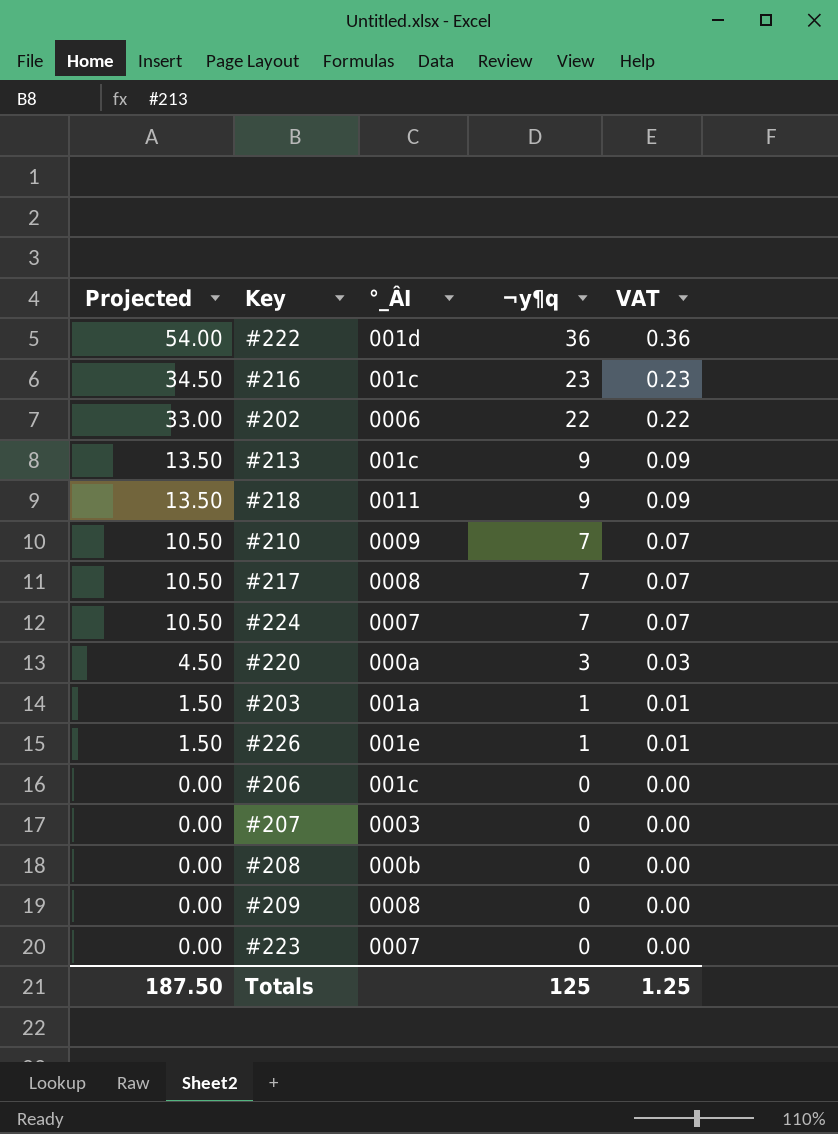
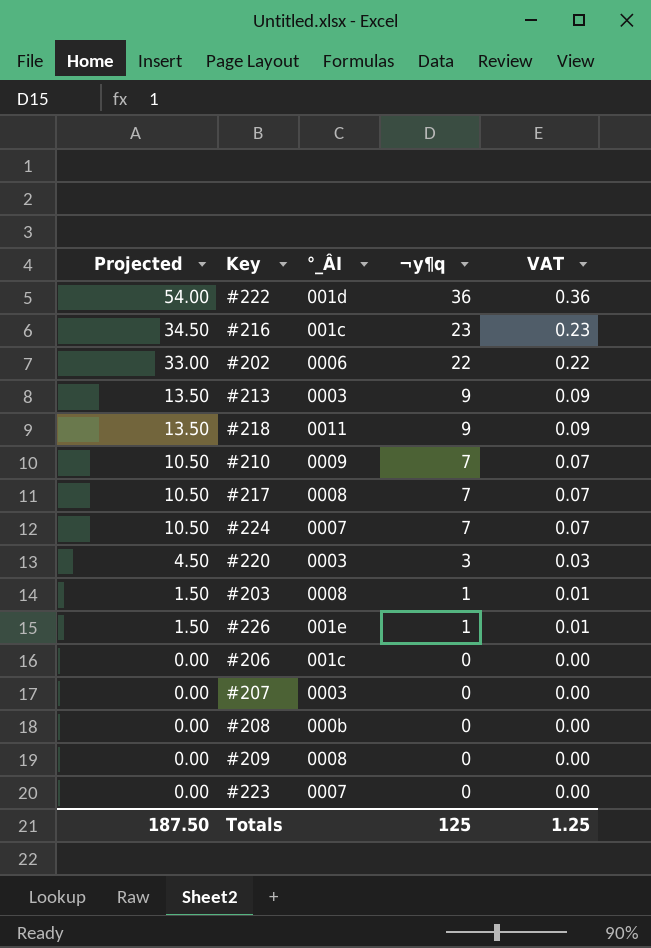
#213 | °_ÂI: 001c -> 0003
#220 | °_ÂI: 000a -> 0003
#203 | °_ÂI: 001a -> 0008

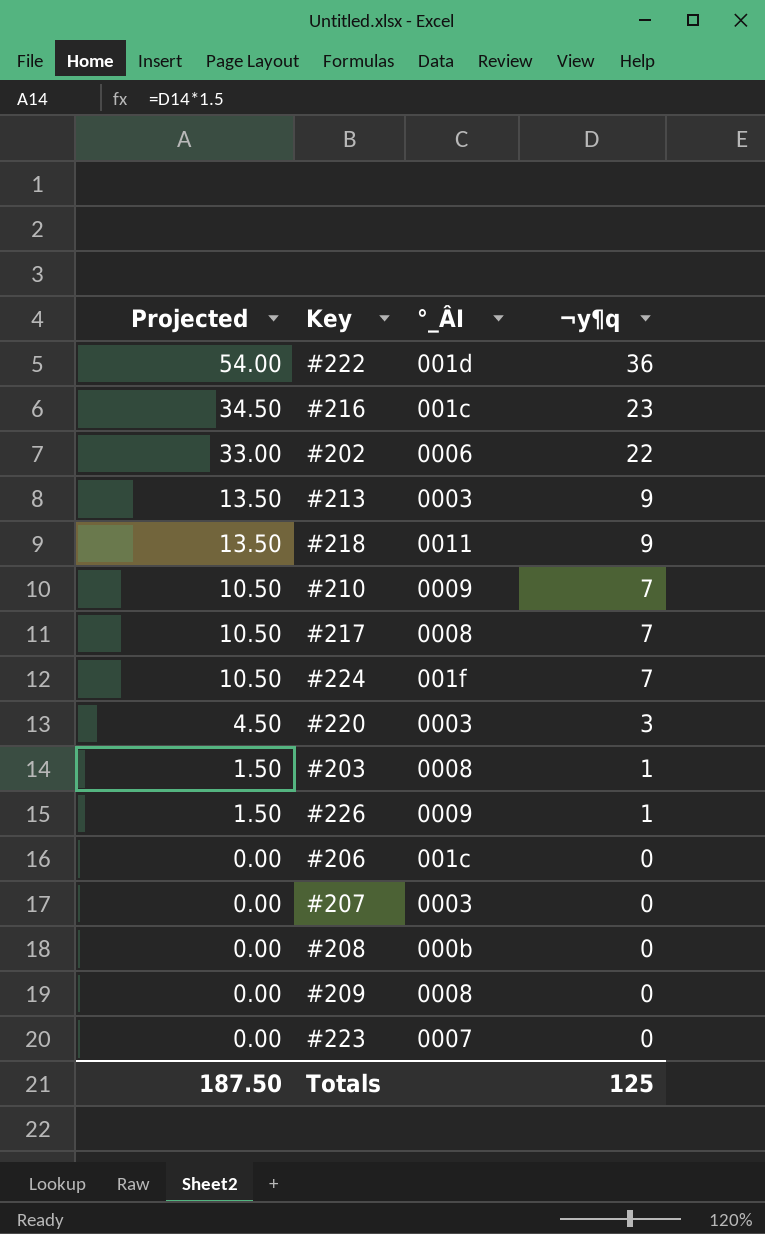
column VAT | formula: [¬y¶q] * 0.01 -> none
#224 | °_ÂI: 0007 -> 001f
#226 | °_ÂI: 001e -> 0009

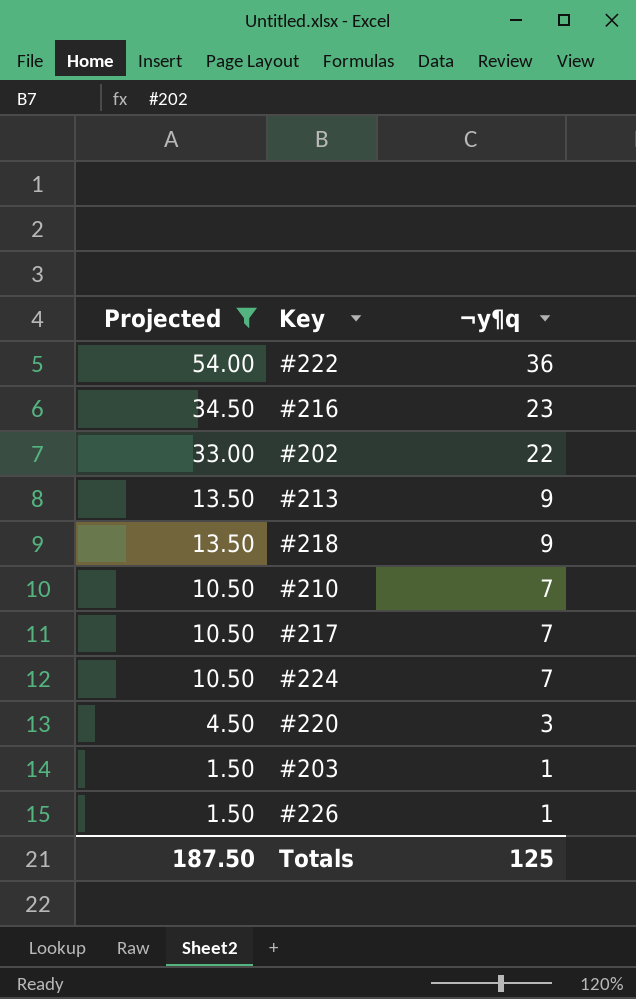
filter: none -> Projected != 0.00
column °_ÂI | position: 3 -> none

